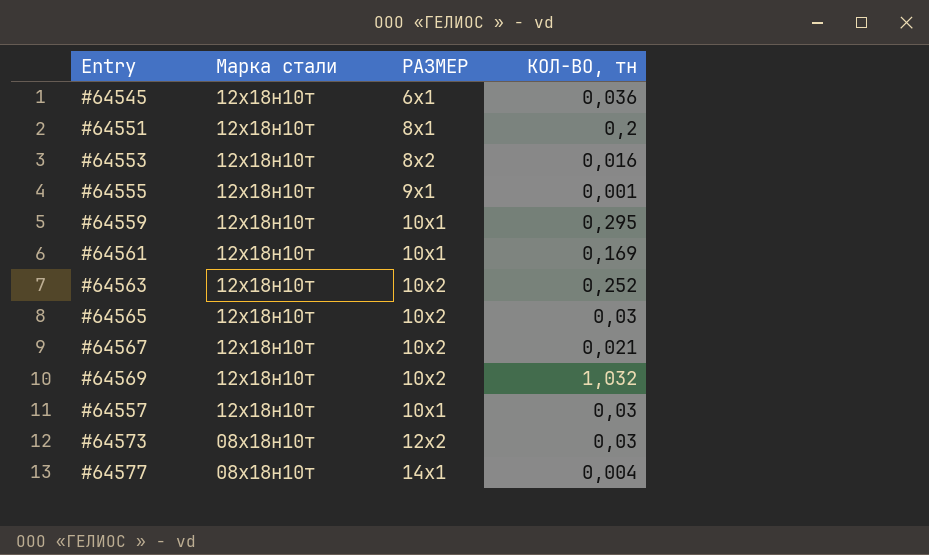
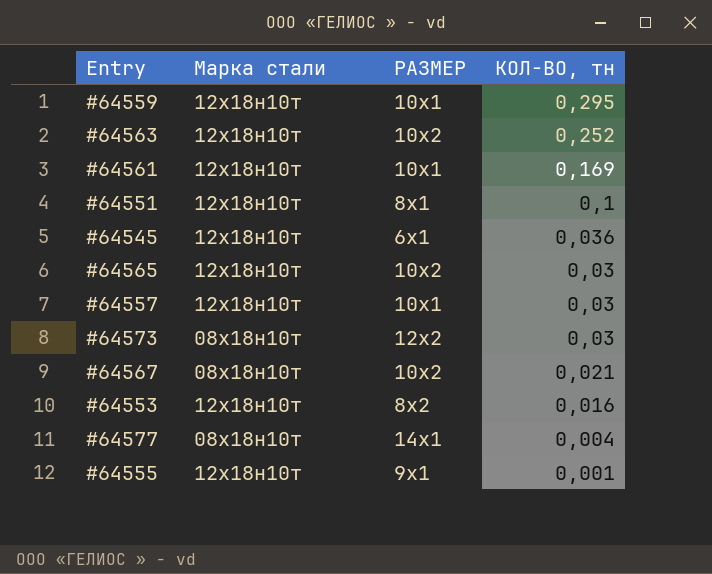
row order: Марка стали descending -> КОЛ-ВО, тн descending
row #64569: 12х18н10т | 10х2 | 1,032 -> none
#64551 | КОЛ-ВО, тн: 0,2 -> 0,1
#64567 | Марка стали: 12х18н10т -> 08х18н10т

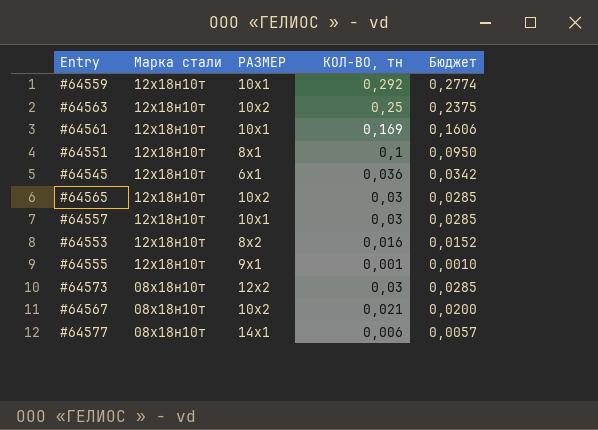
row order: КОЛ-ВО, тн descending -> Марка стали descending
column Бюджет | formula: none -> [КОЛ-ВО, тн] * 0,95
#64559 | КОЛ-ВО, тн: 0,295 -> 0,292
#64563 | КОЛ-ВО, тн: 0,252 -> 0,25
#64577 | КОЛ-ВО, тн: 0,004 -> 0,006

